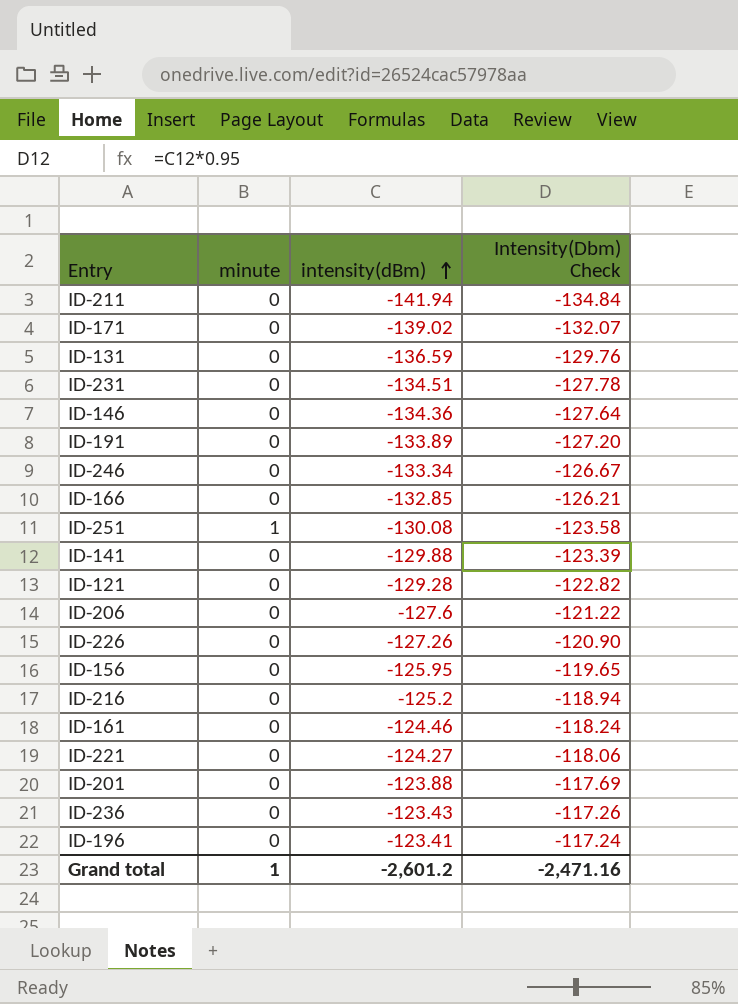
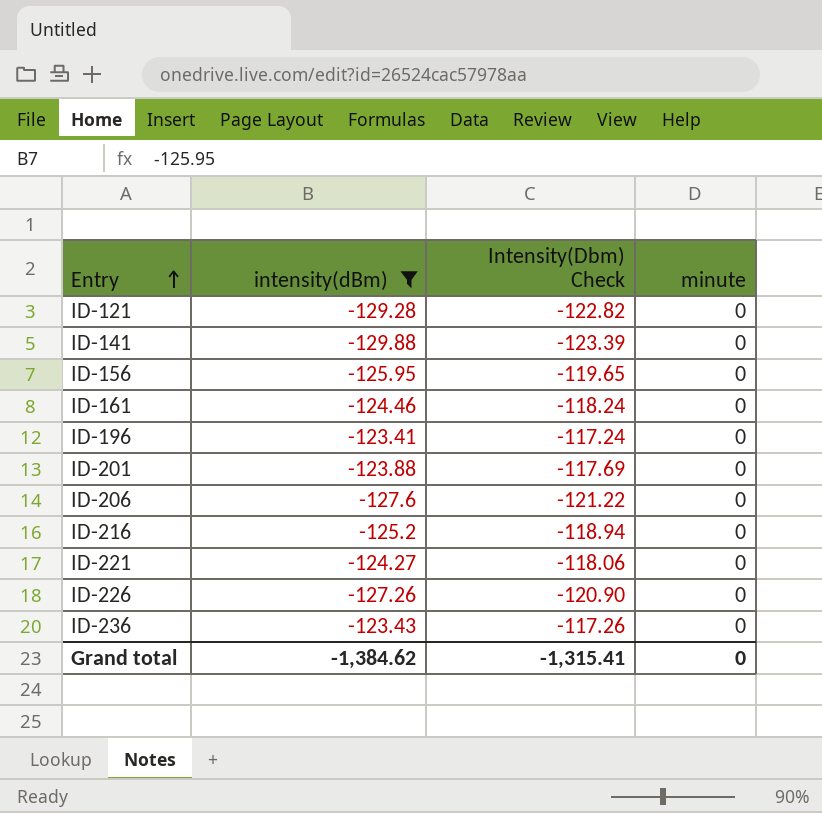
filter: none -> intensity(dBm) >= -129.88
row order: intensity(dBm) ascending -> Entry ascending
column minute | position: 2 -> 4
Grand total | intensity(dBm): -2,601.2 -> -1,384.62
Grand total | Intensity(Dbm) Check: -2,471.16 -> -1,315.41
Grand total | minute: 1 -> 0

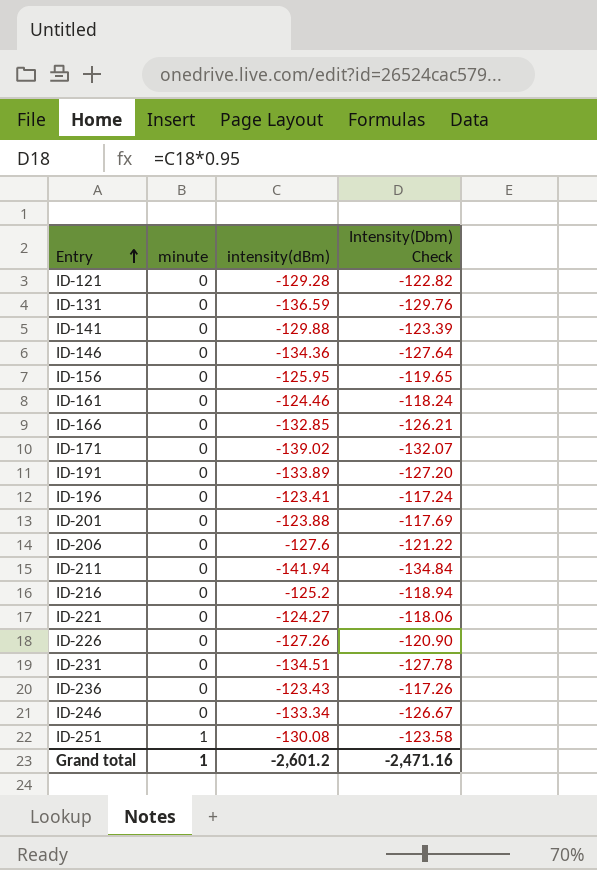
filter: intensity(dBm) >= -129.88 -> none
column minute | position: 4 -> 2
Grand total | minute: 0 -> 1
Grand total | intensity(dBm): -1,384.62 -> -2,601.2
Grand total | Intensity(Dbm) Check: -1,315.41 -> -2,471.16

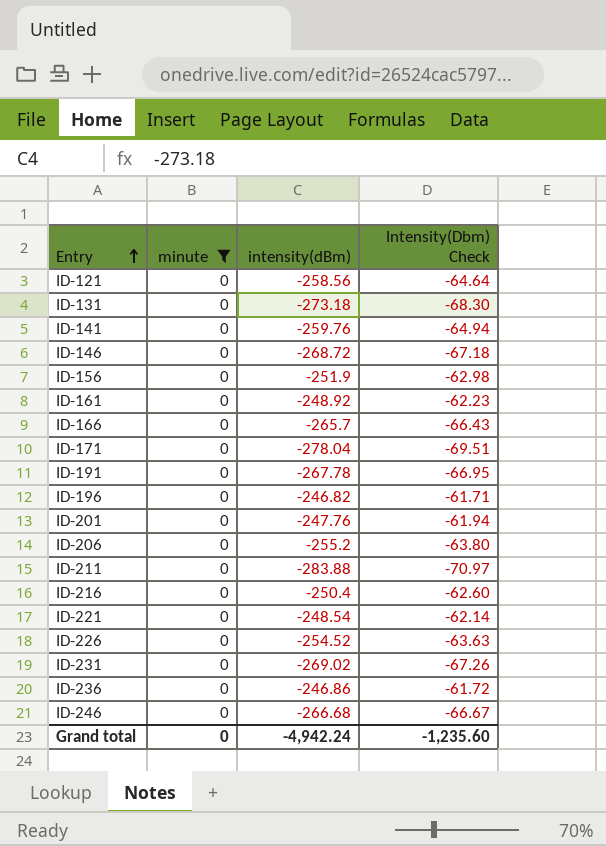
filter: none -> minute = 0
column Intensity(Dbm) Check | formula: [intensity(dBm)] * 0.95 -> [intensity(dBm)] * 0.25
ID-121 | intensity(dBm): -129.28 -> -258.56
ID-131 | intensity(dBm): -136.59 -> -273.18
ID-141 | intensity(dBm): -129.88 -> -259.76
ID-146 | intensity(dBm): -134.36 -> -268.72
ID-156 | intensity(dBm): -125.95 -> -251.9
ID-161 | intensity(dBm): -124.46 -> -248.92
ID-166 | intensity(dBm): -132.85 -> -265.7
ID-171 | intensity(dBm): -139.02 -> -278.04
ID-191 | intensity(dBm): -133.89 -> -267.78
ID-196 | intensity(dBm): -123.41 -> -246.82
ID-201 | intensity(dBm): -123.88 -> -247.76
ID-206 | intensity(dBm): -127.6 -> -255.2
ID-211 | intensity(dBm): -141.94 -> -283.88
ID-216 | intensity(dBm): -125.2 -> -250.4
ID-221 | intensity(dBm): -124.27 -> -248.54
ID-226 | intensity(dBm): -127.26 -> -254.52
ID-231 | intensity(dBm): -134.51 -> -269.02
ID-236 | intensity(dBm): -123.43 -> -246.86
ID-246 | intensity(dBm): -133.34 -> -266.68
Grand total | minute: 1 -> 0
Grand total | intensity(dBm): -2,601.2 -> -4,942.24
Grand total | Intensity(Dbm) Check: -2,471.16 -> -1,235.60

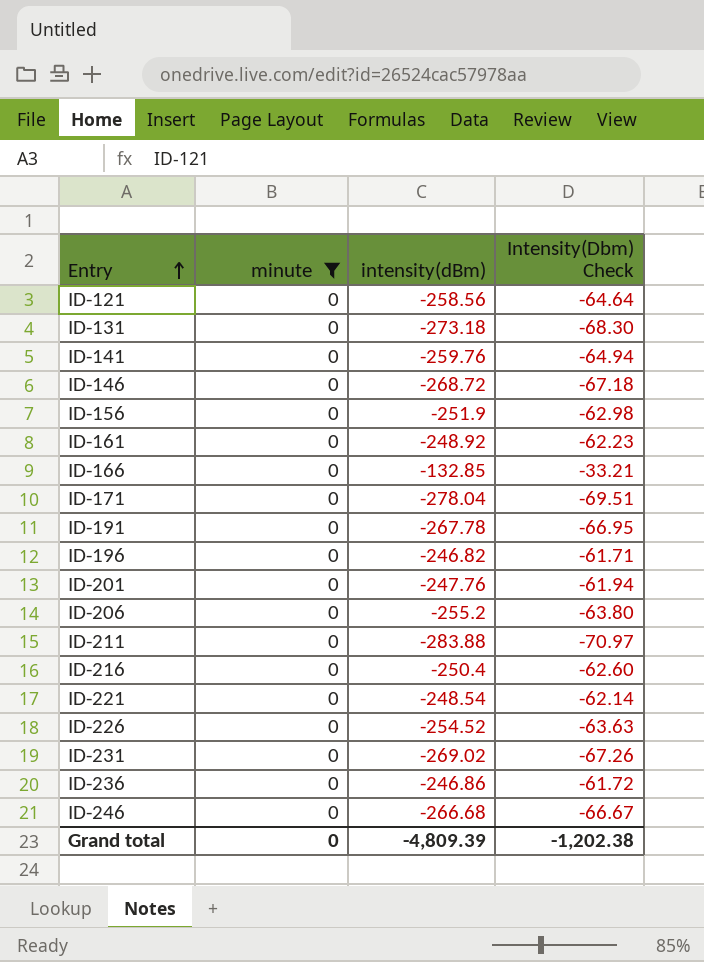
ID-166 | intensity(dBm): -265.7 -> -132.85
ID-166 | Intensity(Dbm) Check: -66.43 -> -33.21
Grand total | intensity(dBm): -4,942.24 -> -4,809.39
Grand total | Intensity(Dbm) Check: -1,235.60 -> -1,202.38

